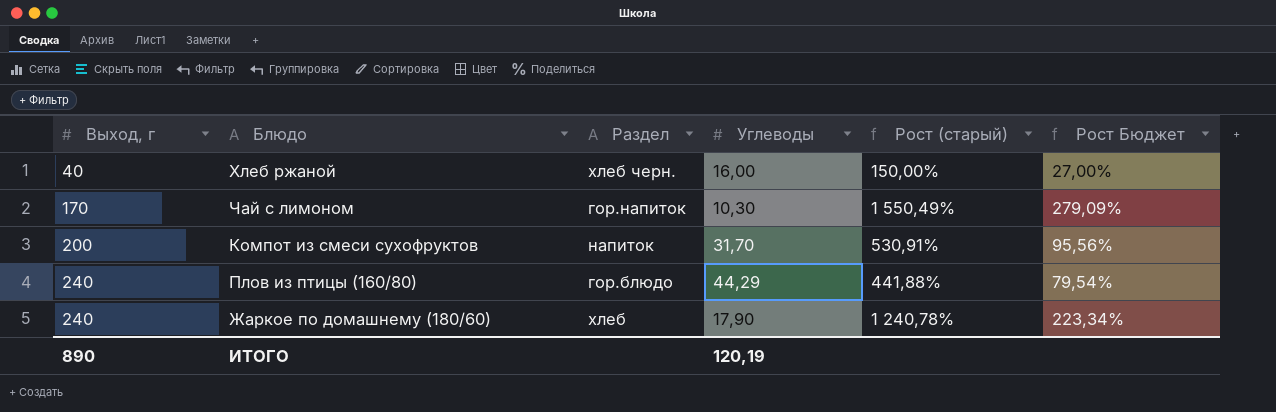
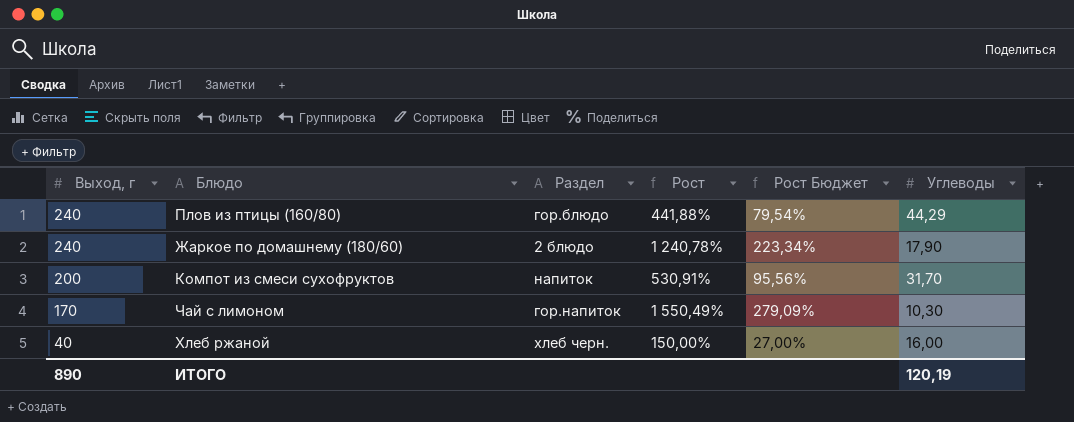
row order: Выход, г ascending -> Выход, г descending
column name: Рост (старый) -> Рост
column Углеводы | position: 4 -> 6
Жаркое по домашнему (180/60) | Раздел: хлеб -> 2 блюдо

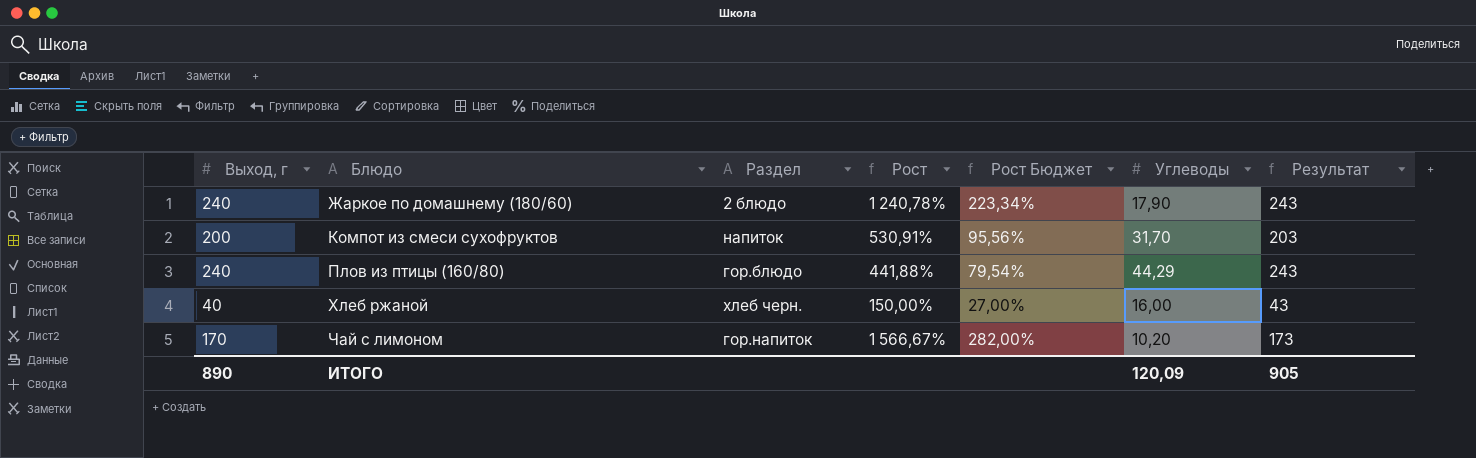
row order: Выход, г descending -> Блюдо ascending
column Результат | formula: none -> [Выход, г] + 3
Чай с лимоном | Рост: 1 550,49% -> 1 566,67%
Чай с лимоном | Рост Бюджет: 279,09% -> 282,00%
Чай с лимоном | Углеводы: 10,30 -> 10,20
ИТОГО | Углеводы: 120,19 -> 120,09

